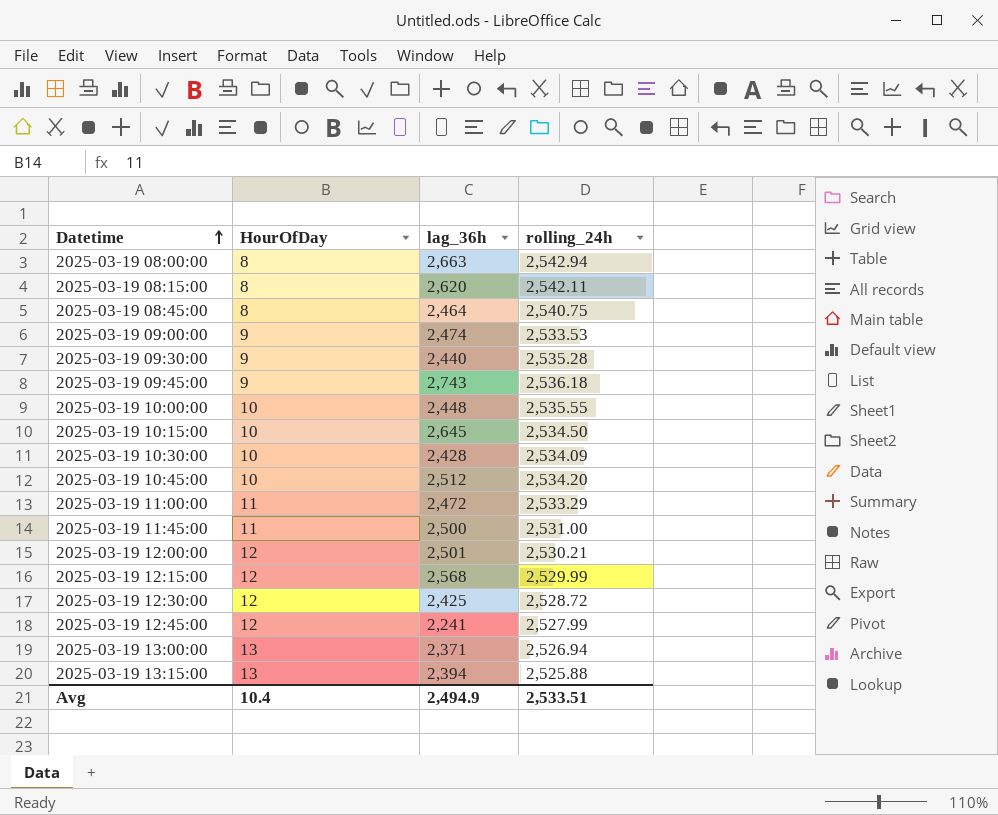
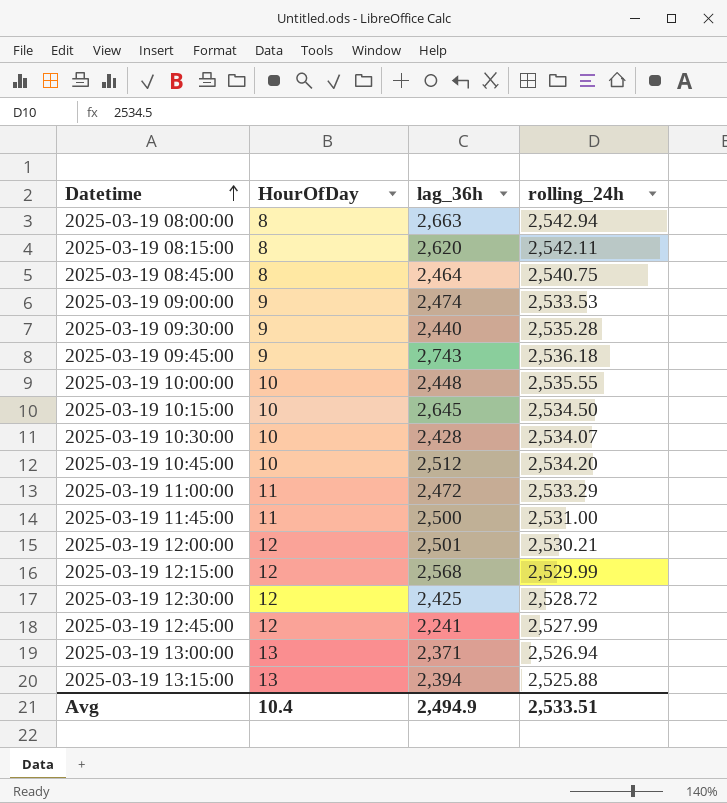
2025-03-19 10:30:00 | rolling_24h: 2,534.09 -> 2,534.07

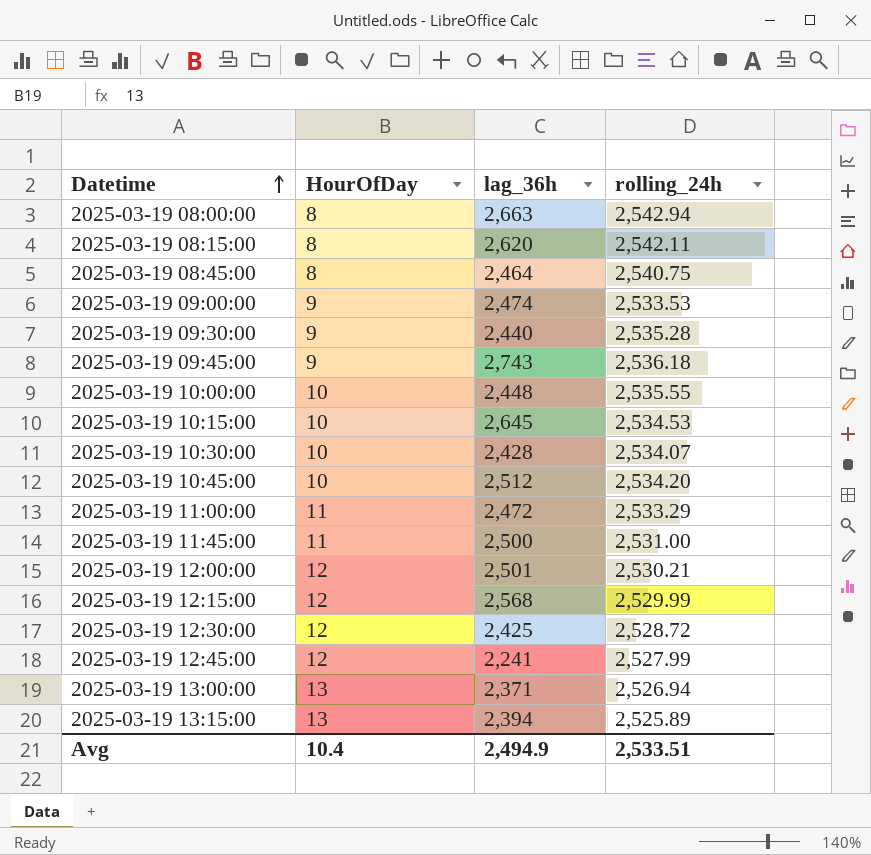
2025-03-19 10:15:00 | rolling_24h: 2,534.50 -> 2,534.53
2025-03-19 13:15:00 | rolling_24h: 2,525.88 -> 2,525.89

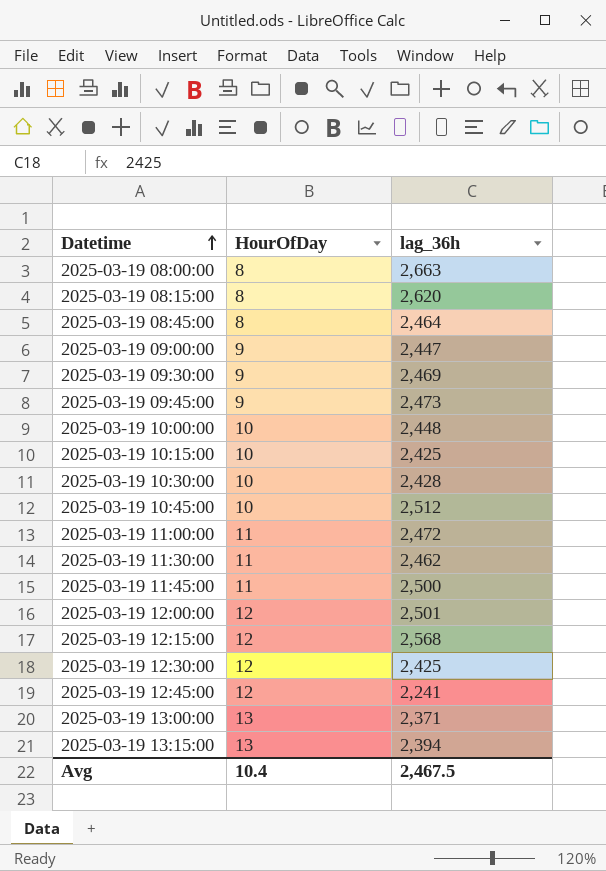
column rolling_24h | position: 4 -> none
2025-03-19 09:00:00 | lag_36h: 2,474 -> 2,447
2025-03-19 09:30:00 | lag_36h: 2,440 -> 2,469
2025-03-19 09:45:00 | lag_36h: 2,743 -> 2,473
2025-03-19 10:15:00 | lag_36h: 2,645 -> 2,425
row 2025-03-19 11:30:00: none -> 11 | 2,462
Avg | lag_36h: 2,494.9 -> 2,467.5

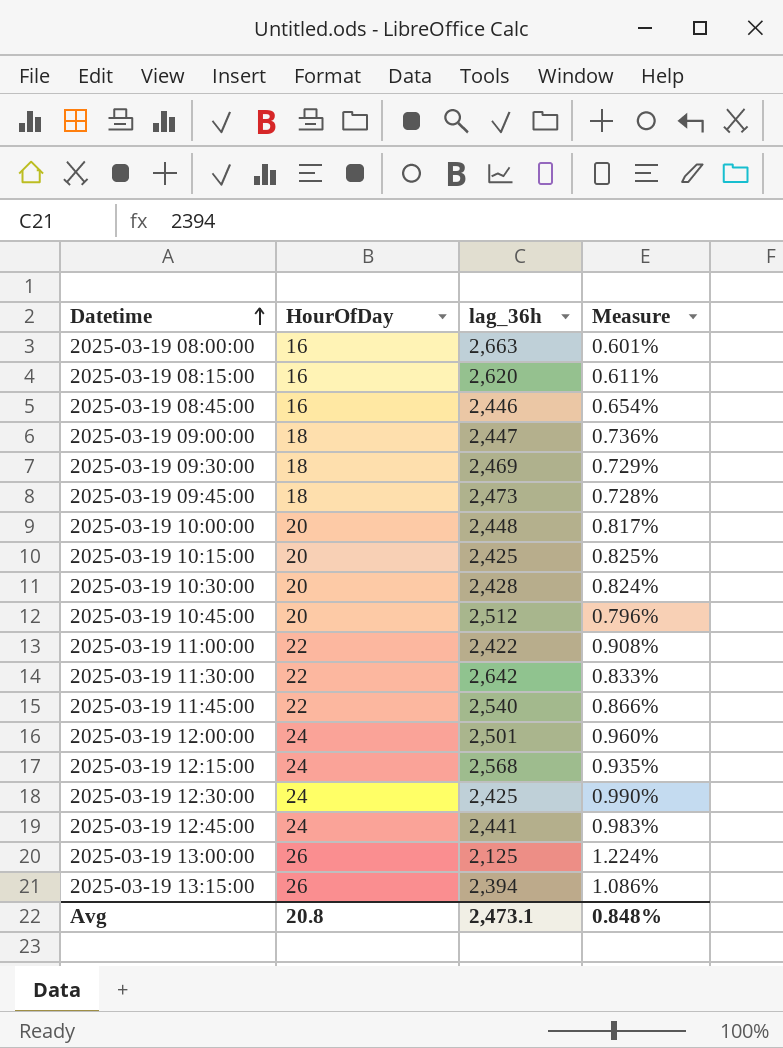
column Measure | formula: none -> [HourOfDay] / [lag_36h]
2025-03-19 08:00:00 | HourOfDay: 8 -> 16
2025-03-19 08:15:00 | HourOfDay: 8 -> 16
2025-03-19 08:45:00 | HourOfDay: 8 -> 16
2025-03-19 08:45:00 | lag_36h: 2,464 -> 2,446
2025-03-19 09:00:00 | HourOfDay: 9 -> 18
2025-03-19 09:30:00 | HourOfDay: 9 -> 18
2025-03-19 09:45:00 | HourOfDay: 9 -> 18
2025-03-19 10:00:00 | HourOfDay: 10 -> 20
2025-03-19 10:15:00 | HourOfDay: 10 -> 20
2025-03-19 10:30:00 | HourOfDay: 10 -> 20
2025-03-19 10:45:00 | HourOfDay: 10 -> 20
2025-03-19 11:00:00 | HourOfDay: 11 -> 22
2025-03-19 11:00:00 | lag_36h: 2,472 -> 2,422
2025-03-19 11:30:00 | HourOfDay: 11 -> 22
2025-03-19 11:30:00 | lag_36h: 2,462 -> 2,642
2025-03-19 11:45:00 | HourOfDay: 11 -> 22
2025-03-19 11:45:00 | lag_36h: 2,500 -> 2,540
2025-03-19 12:00:00 | HourOfDay: 12 -> 24
2025-03-19 12:15:00 | HourOfDay: 12 -> 24
2025-03-19 12:30:00 | HourOfDay: 12 -> 24
2025-03-19 12:45:00 | HourOfDay: 12 -> 24
2025-03-19 12:45:00 | lag_36h: 2,241 -> 2,441
2025-03-19 13:00:00 | HourOfDay: 13 -> 26
2025-03-19 13:00:00 | lag_36h: 2,371 -> 2,125
2025-03-19 13:15:00 | HourOfDay: 13 -> 26
Avg | HourOfDay: 10.4 -> 20.8
Avg | lag_36h: 2,467.5 -> 2,473.1

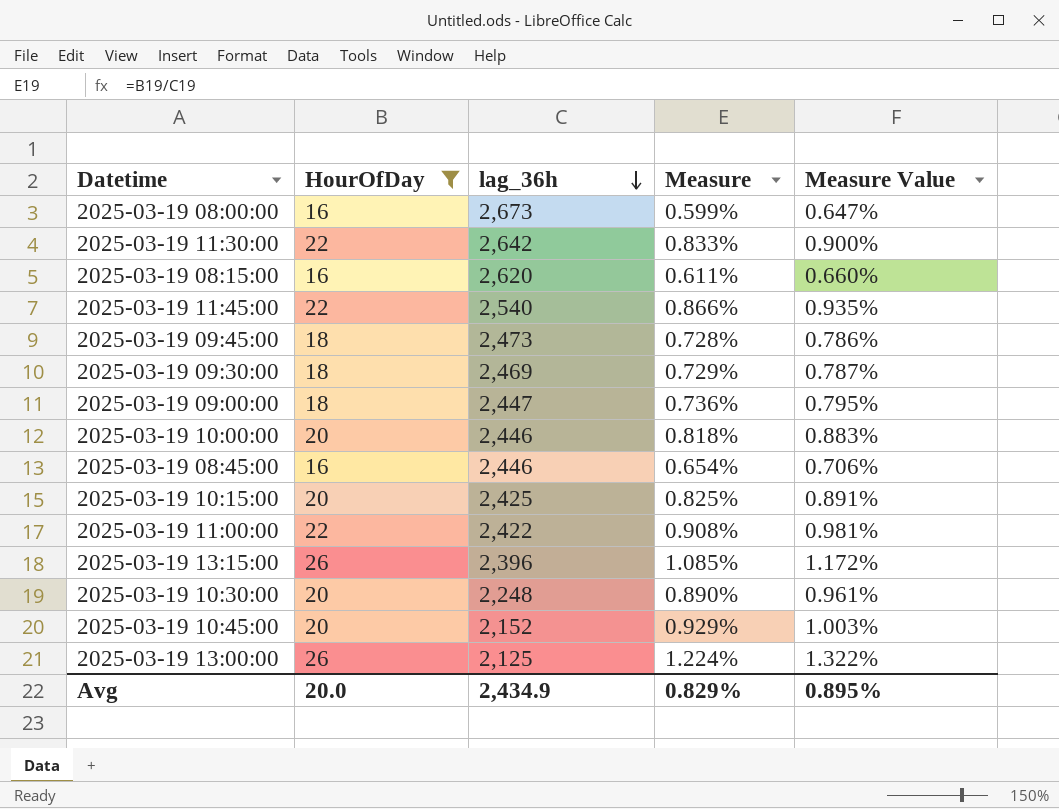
filter: none -> HourOfDay != 24
row order: Datetime ascending -> lag_36h descending
column Measure Value | formula: none -> [Measure] * 1.08
2025-03-19 08:00:00 | lag_36h: 2,663 -> 2,673
2025-03-19 08:00:00 | Measure: 0.601% -> 0.599%
2025-03-19 10:00:00 | lag_36h: 2,448 -> 2,446
2025-03-19 10:00:00 | Measure: 0.817% -> 0.818%
2025-03-19 13:15:00 | lag_36h: 2,394 -> 2,396
2025-03-19 13:15:00 | Measure: 1.086% -> 1.085%
2025-03-19 10:30:00 | lag_36h: 2,428 -> 2,248
2025-03-19 10:30:00 | Measure: 0.824% -> 0.890%
2025-03-19 10:45:00 | lag_36h: 2,512 -> 2,152
2025-03-19 10:45:00 | Measure: 0.796% -> 0.929%
Avg | HourOfDay: 20.8 -> 20.0
Avg | lag_36h: 2,473.1 -> 2,434.9
Avg | Measure: 0.848% -> 0.829%

